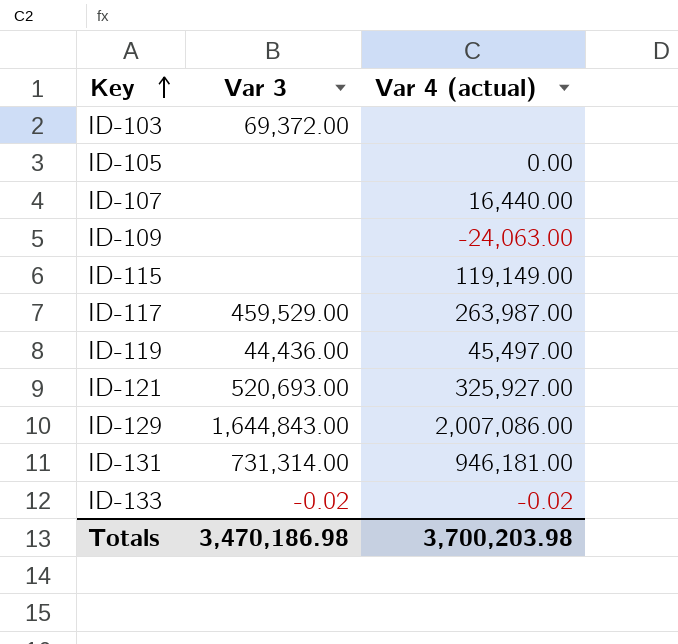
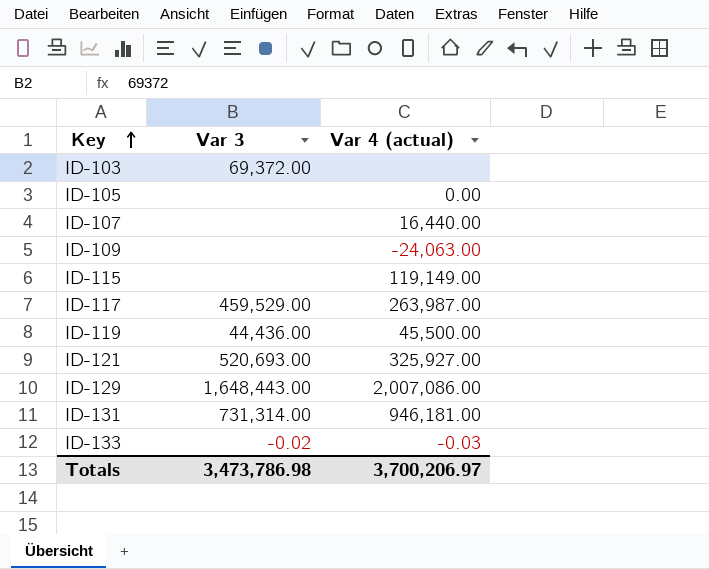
ID-119 | Var 4 (actual): 45,497.00 -> 45,500.00
ID-129 | Var 3: 1,644,843.00 -> 1,648,443.00
ID-133 | Var 4 (actual): -0.02 -> -0.03
Totals | Var 3: 3,470,186.98 -> 3,473,786.98
Totals | Var 4 (actual): 3,700,203.98 -> 3,700,206.97

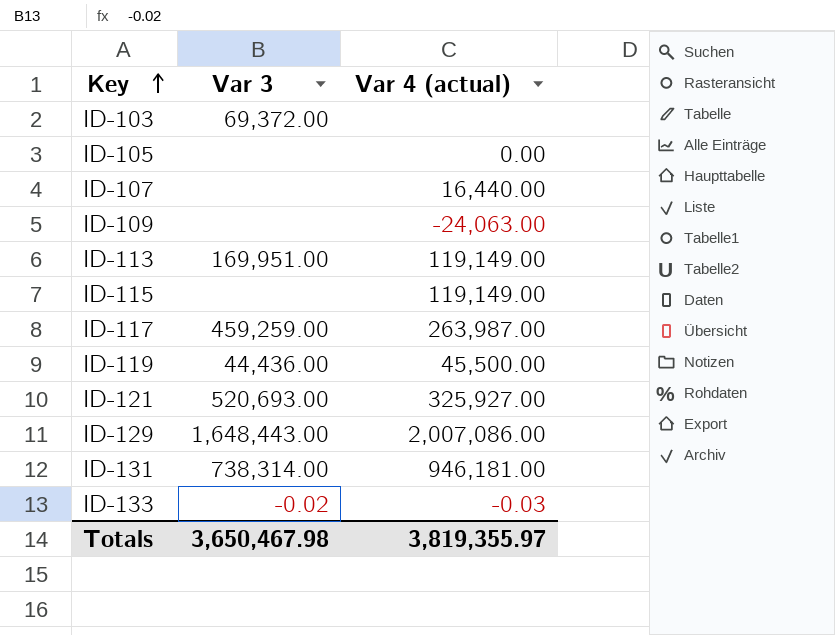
row ID-113: none -> 169,951.00 | 119,149.00
ID-117 | Var 3: 459,529.00 -> 459,259.00
ID-131 | Var 3: 731,314.00 -> 738,314.00
Totals | Var 3: 3,473,786.98 -> 3,650,467.98
Totals | Var 4 (actual): 3,700,206.97 -> 3,819,355.97

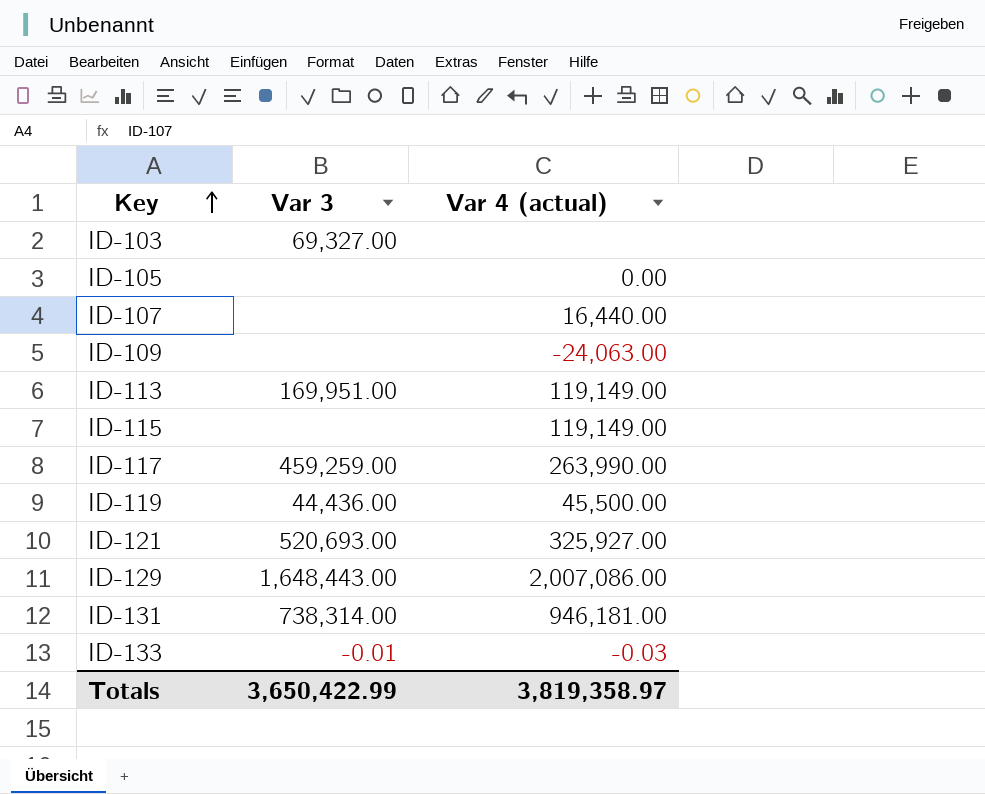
ID-103 | Var 3: 69,372.00 -> 69,327.00
ID-117 | Var 4 (actual): 263,987.00 -> 263,990.00
ID-133 | Var 3: -0.02 -> -0.01
Totals | Var 3: 3,650,467.98 -> 3,650,422.99
Totals | Var 4 (actual): 3,819,355.97 -> 3,819,358.97

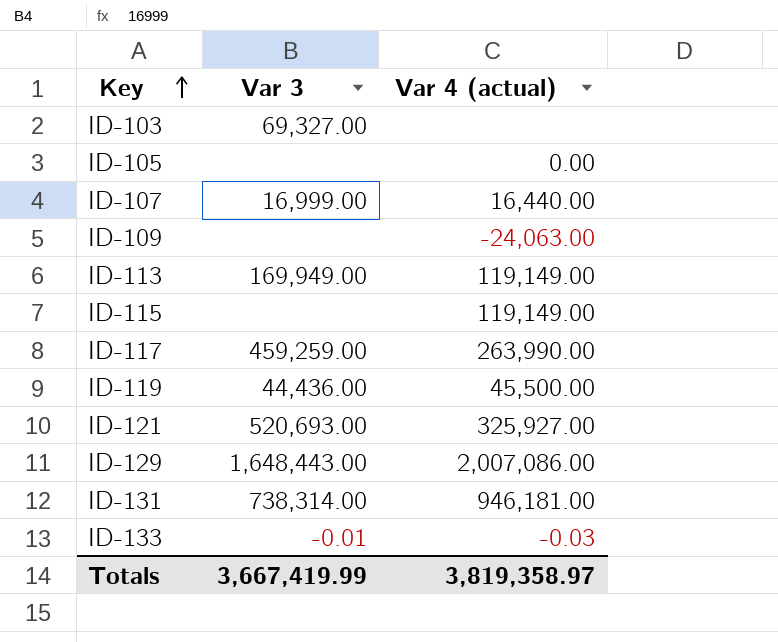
ID-107 | Var 3: none -> 16,999.00
ID-113 | Var 3: 169,951.00 -> 169,949.00
Totals | Var 3: 3,650,422.99 -> 3,667,419.99

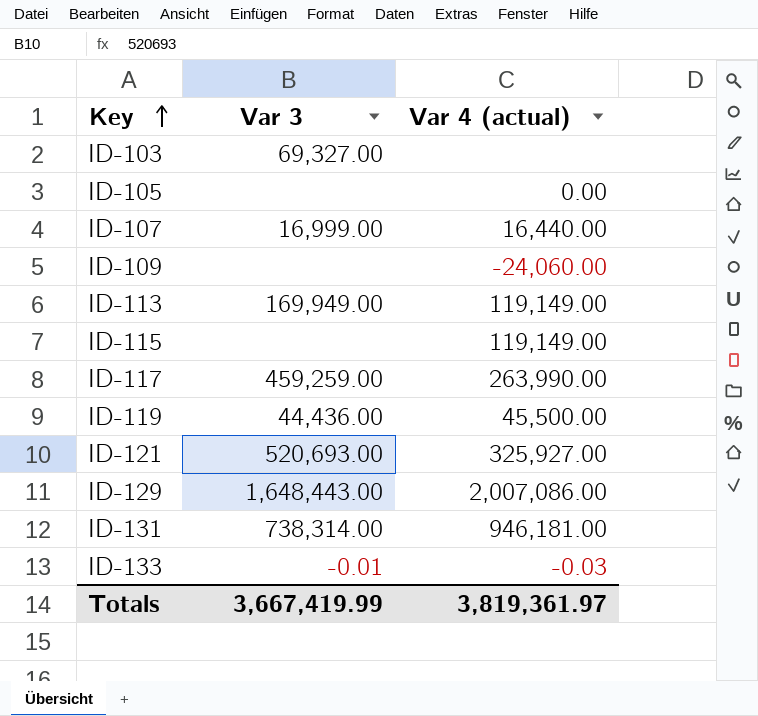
ID-109 | Var 4 (actual): -24,063.00 -> -24,060.00
Totals | Var 4 (actual): 3,819,358.97 -> 3,819,361.97

